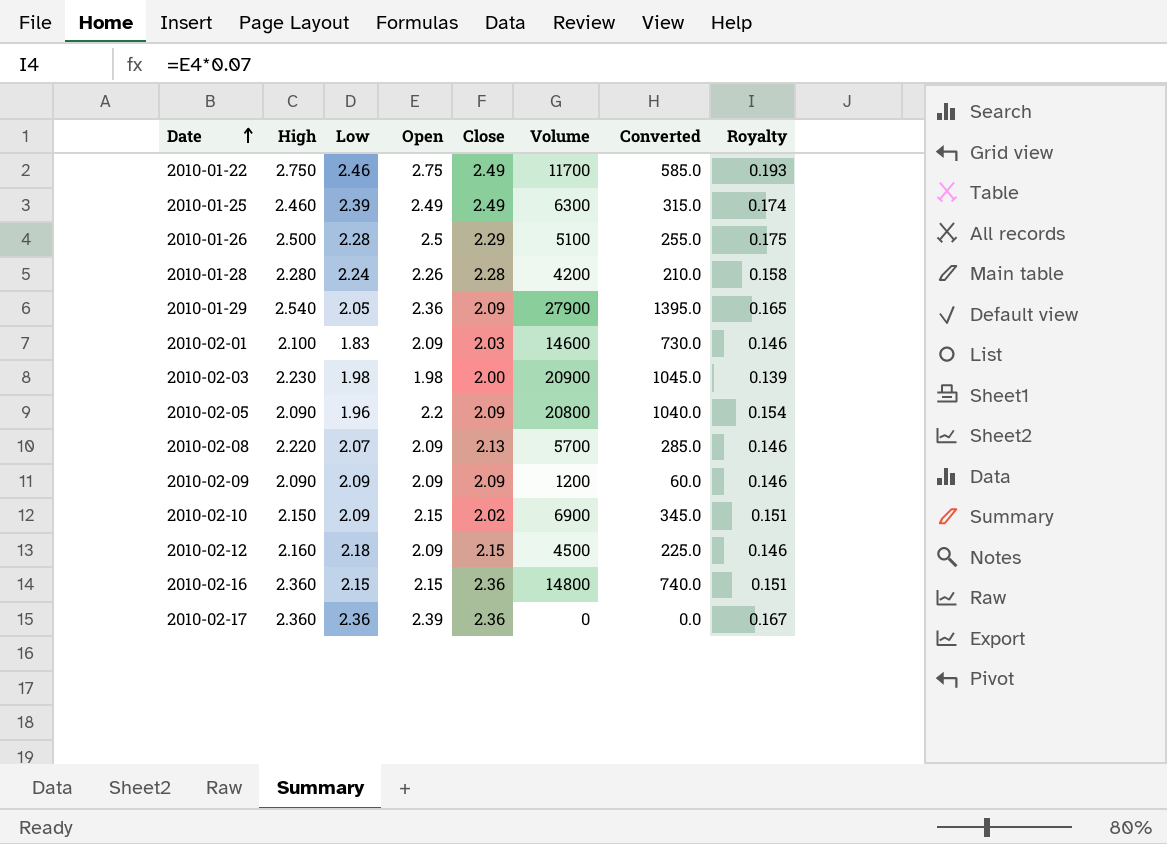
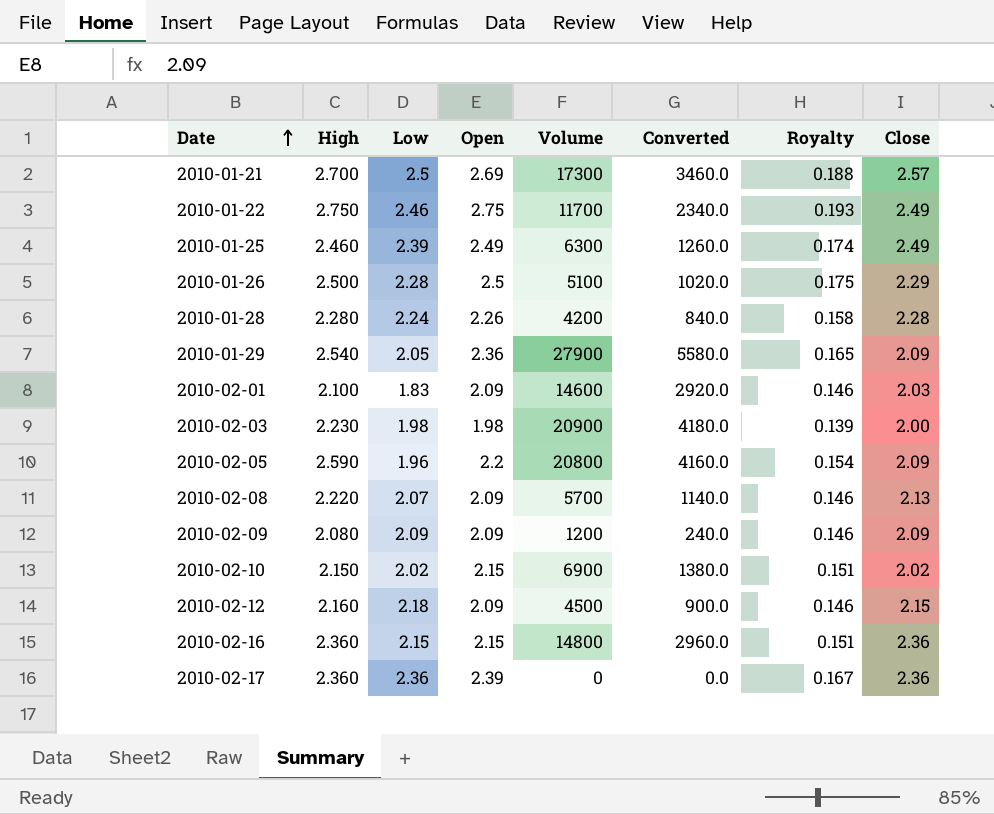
column Converted | formula: [Volume] * 0.05 -> [Volume] * 0.2
column Close | position: 5 -> 8
row 2010-01-21: none -> 2.700 | 2.5 | 2.69 | 17300 | 3460.0 | 0.188 | 2.57
2010-02-05 | High: 2.090 -> 2.590
2010-02-09 | High: 2.090 -> 2.080
2010-02-10 | Low: 2.09 -> 2.02

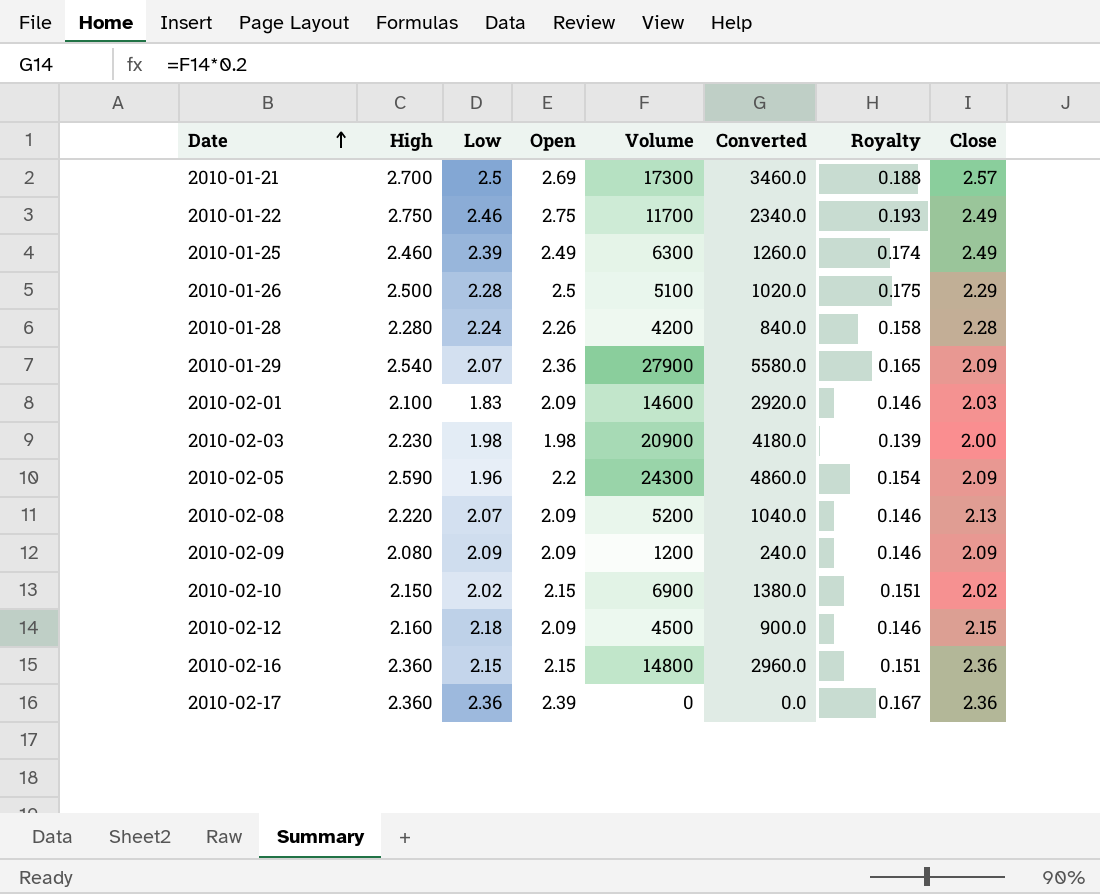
2010-01-29 | Low: 2.05 -> 2.07
2010-02-05 | Volume: 20800 -> 24300
2010-02-05 | Converted: 4160.0 -> 4860.0
2010-02-08 | Volume: 5700 -> 5200
2010-02-08 | Converted: 1140.0 -> 1040.0

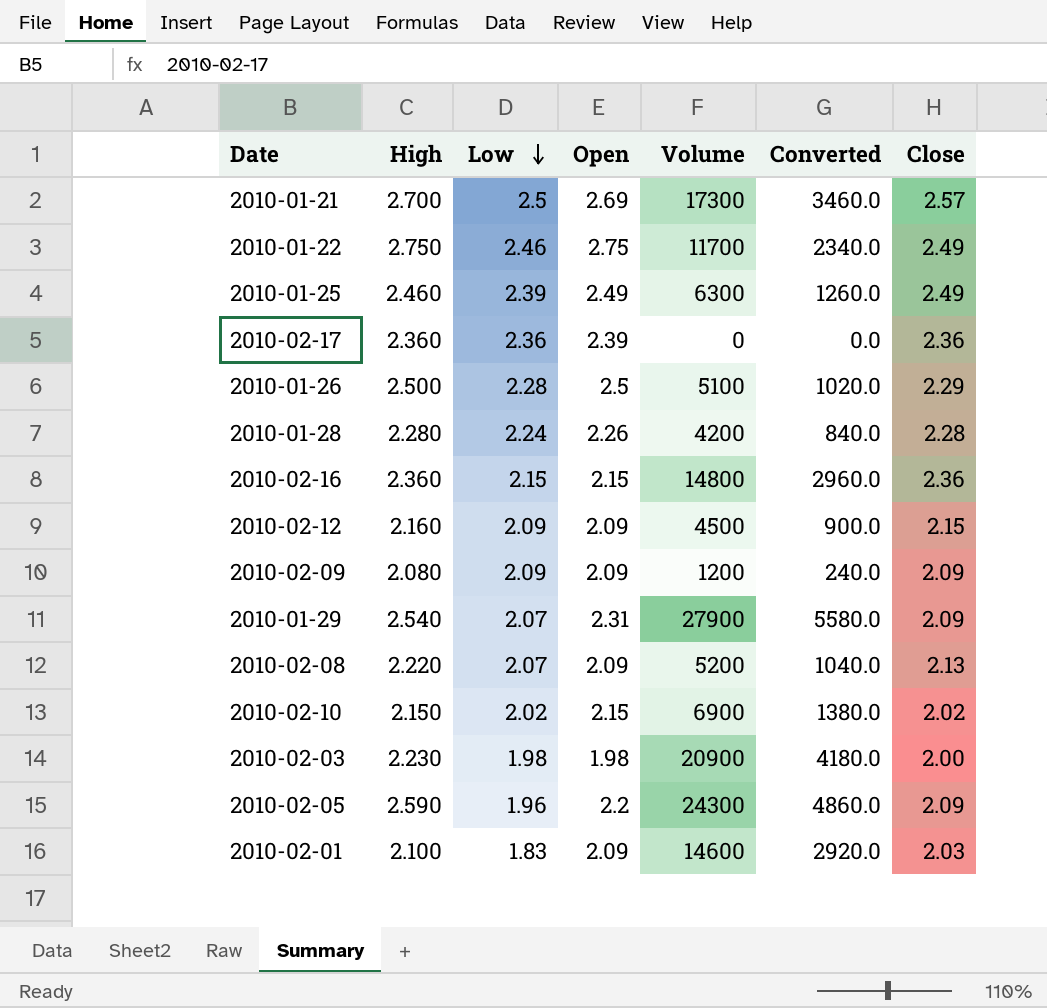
row order: Date ascending -> Low descending
column Royalty | formula: [Open] * 0.07 -> none
2010-02-12 | Low: 2.18 -> 2.09
2010-01-29 | Open: 2.36 -> 2.31

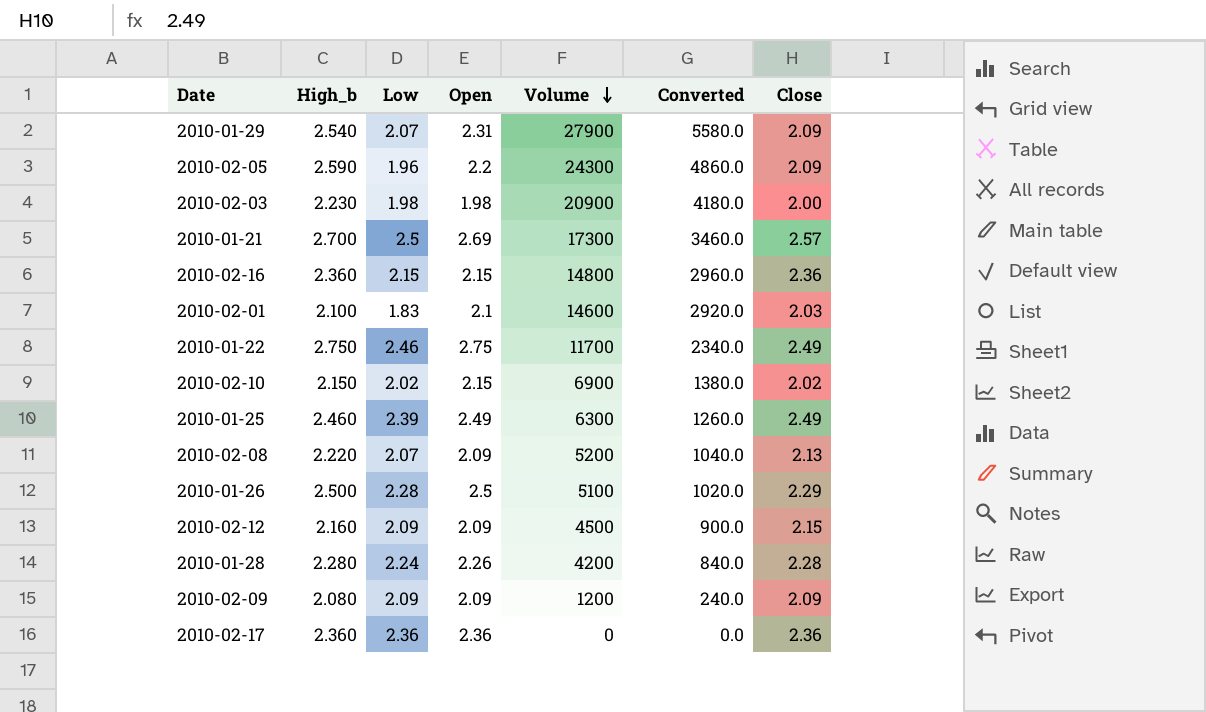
row order: Low descending -> Volume descending
column name: High -> High_b
2010-02-01 | Open: 2.09 -> 2.1
2010-02-17 | Open: 2.39 -> 2.36

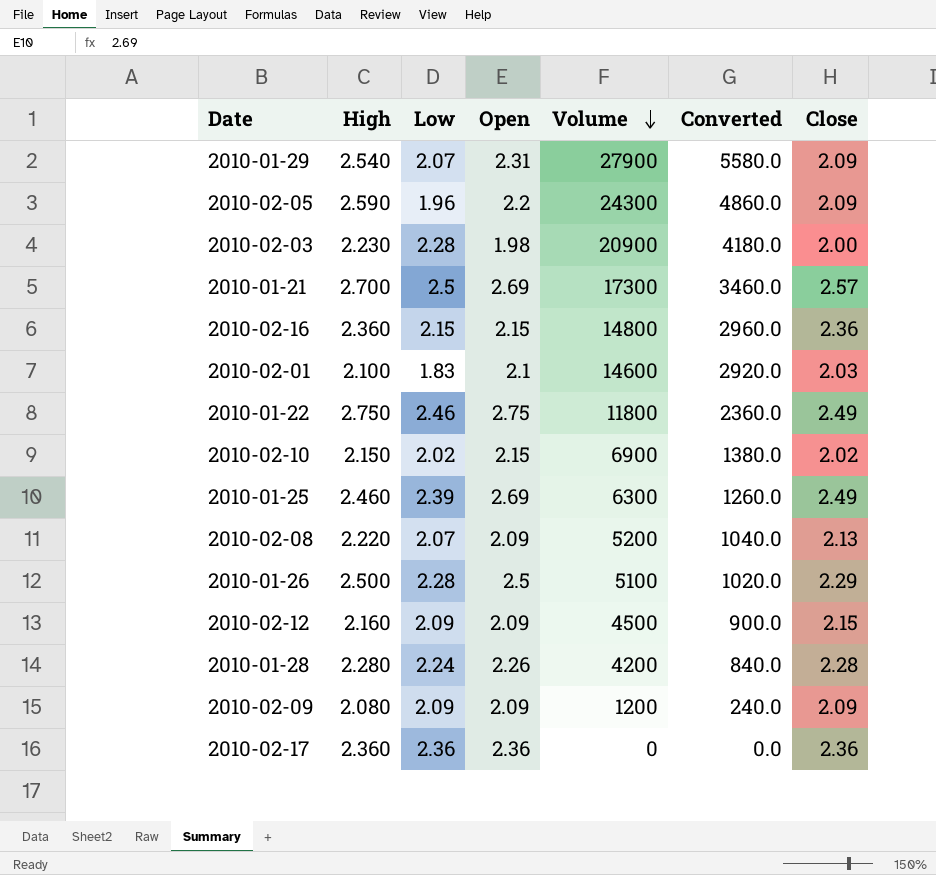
column name: High_b -> High
2010-02-03 | Low: 1.98 -> 2.28
2010-01-22 | Volume: 11700 -> 11800
2010-01-22 | Converted: 2340.0 -> 2360.0
2010-01-25 | Open: 2.49 -> 2.69

